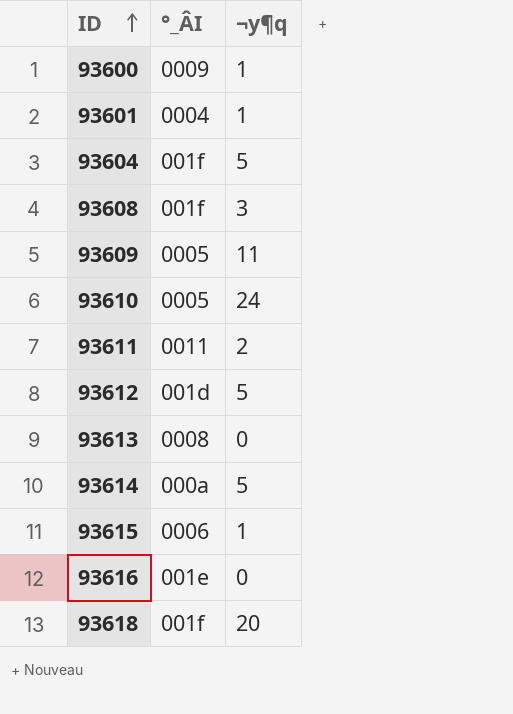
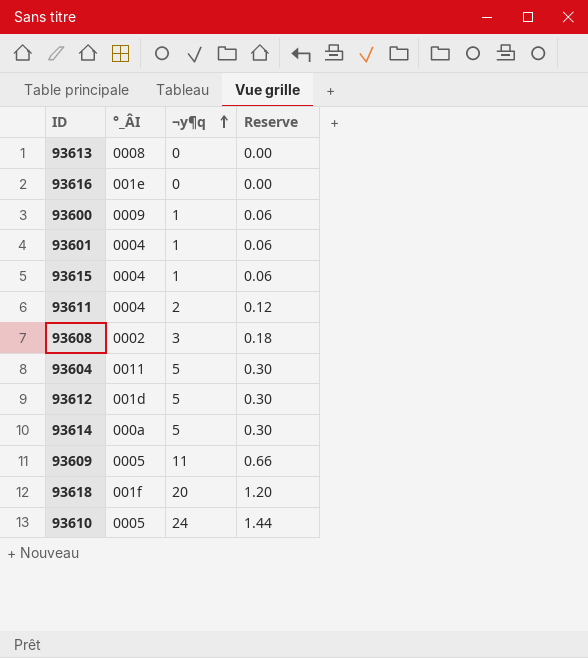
row order: ID ascending -> ¬y¶q ascending
column Reserve | formula: none -> [¬y¶q] * 0.06
93615 | °_ÂI: 0006 -> 0004
93611 | °_ÂI: 0011 -> 0004
93608 | °_ÂI: 001f -> 0002
93604 | °_ÂI: 001f -> 0011

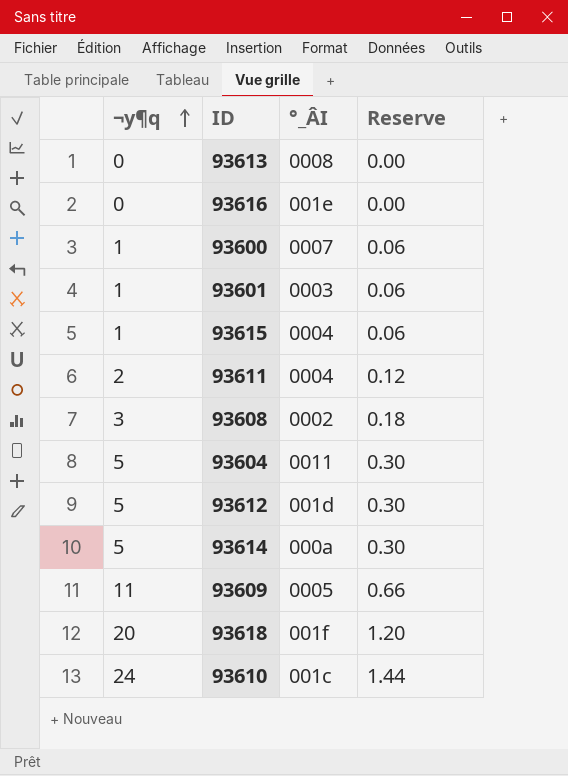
column ¬y¶q | position: 3 -> 1
93600 | °_ÂI: 0009 -> 0007
93601 | °_ÂI: 0004 -> 0003
93610 | °_ÂI: 0005 -> 001c

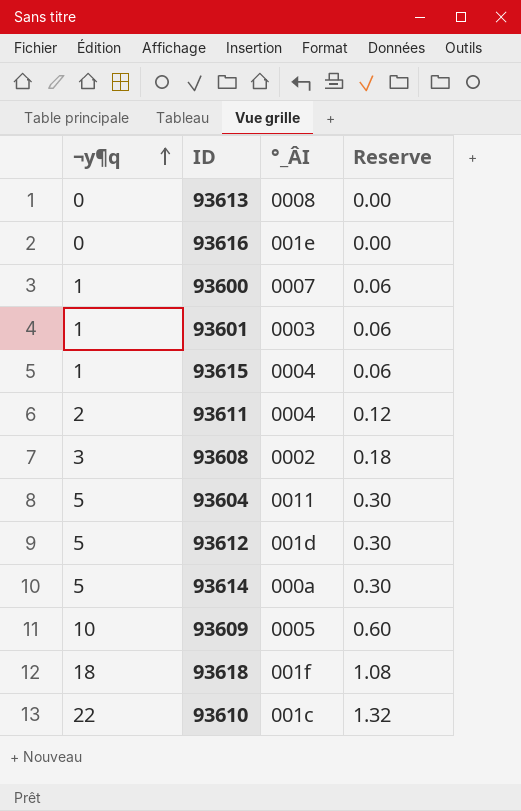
93609 | ¬y¶q: 11 -> 10
93609 | Reserve: 0.66 -> 0.60
93618 | ¬y¶q: 20 -> 18
93618 | Reserve: 1.20 -> 1.08
93610 | ¬y¶q: 24 -> 22
93610 | Reserve: 1.44 -> 1.32

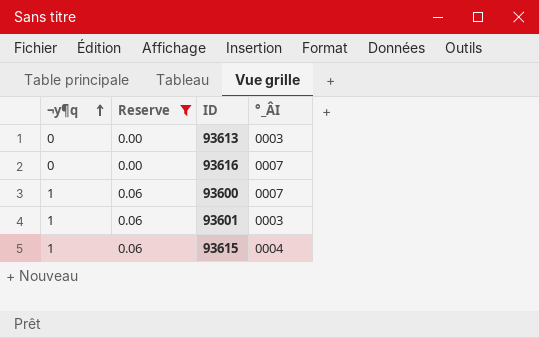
filter: none -> Reserve <= 0.06
column Reserve | position: 4 -> 2
93613 | °_ÂI: 0008 -> 0003
93616 | °_ÂI: 001e -> 0007

